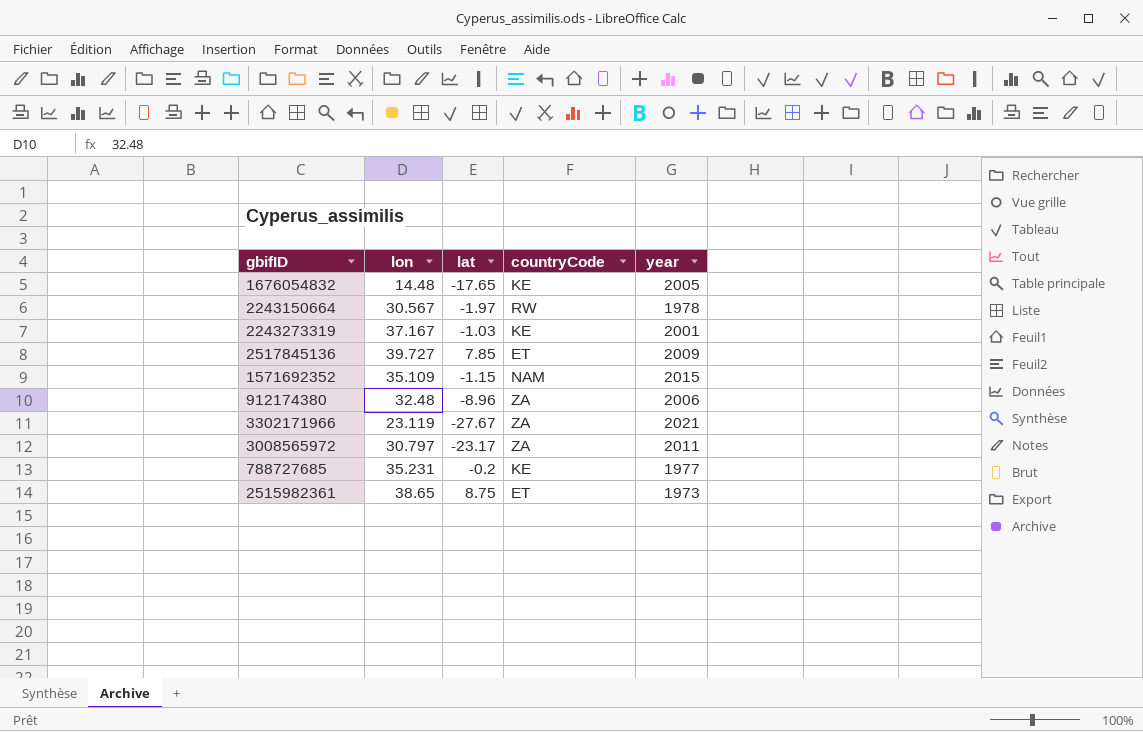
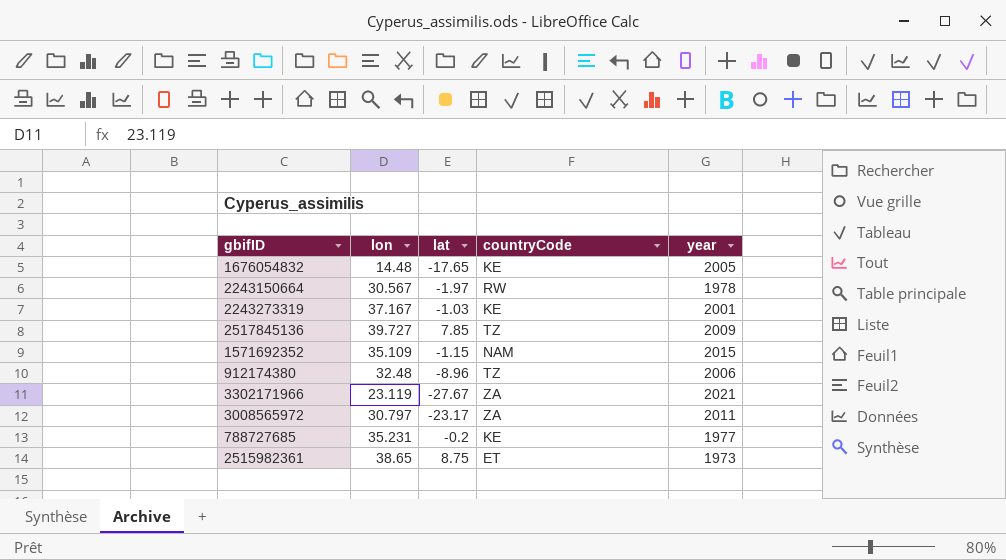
2517845136 | countryCode: ET -> TZ
912174380 | countryCode: ZA -> TZ

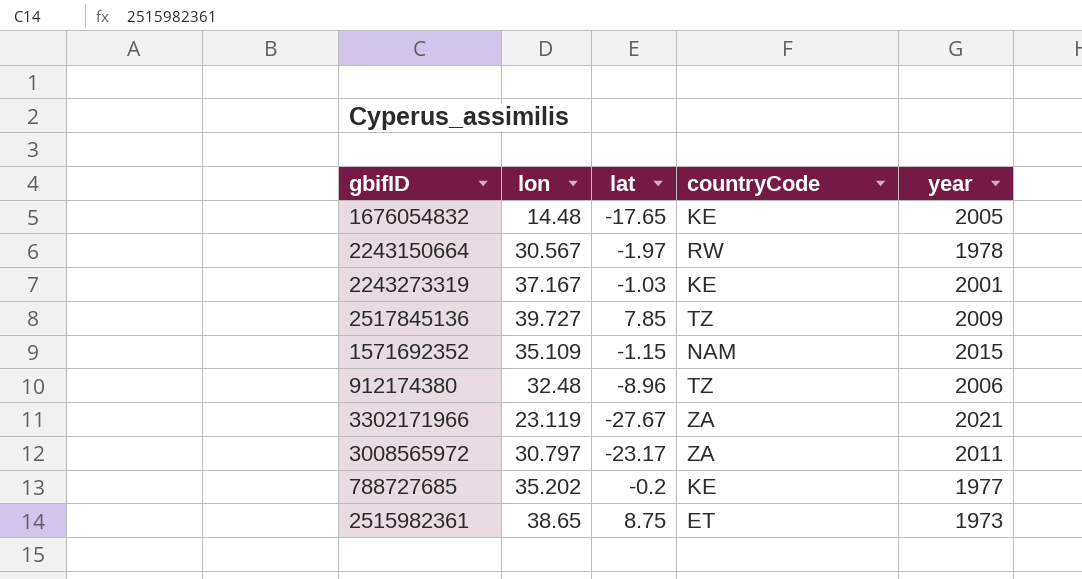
788727685 | lon: 35.231 -> 35.202

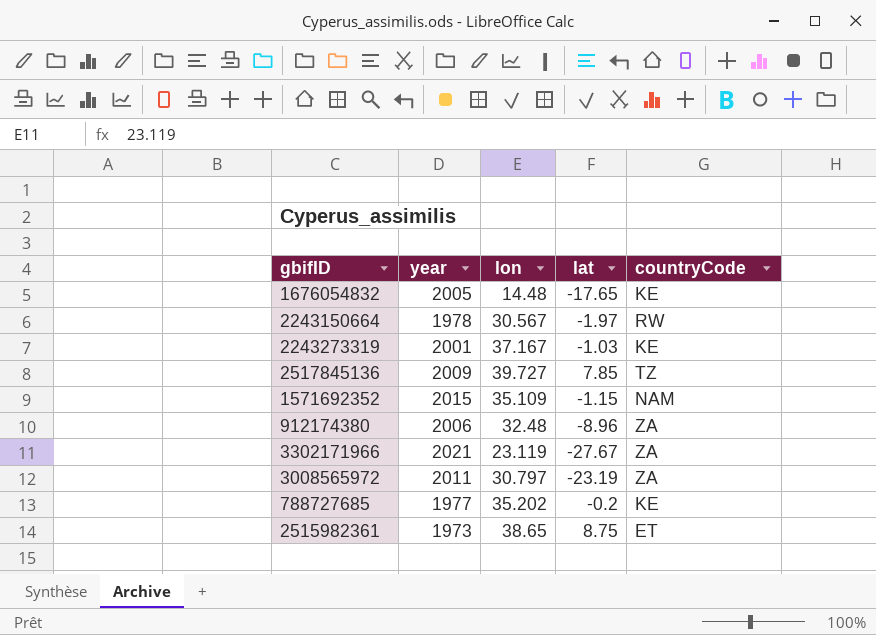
column year | position: 5 -> 2
912174380 | countryCode: TZ -> ZA
3008565972 | lat: -23.17 -> -23.19

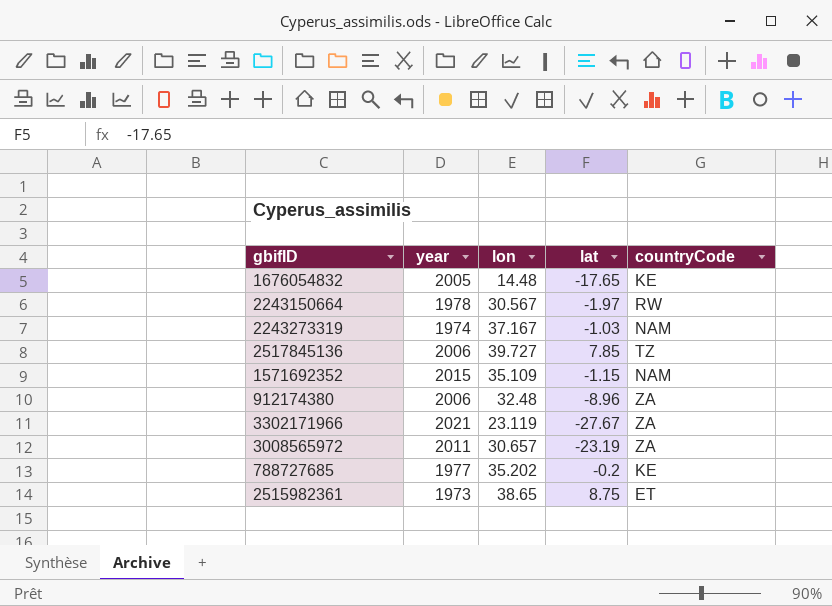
2243273319 | year: 2001 -> 1974
2243273319 | countryCode: KE -> NAM
2517845136 | year: 2009 -> 2006
3008565972 | lon: 30.797 -> 30.657

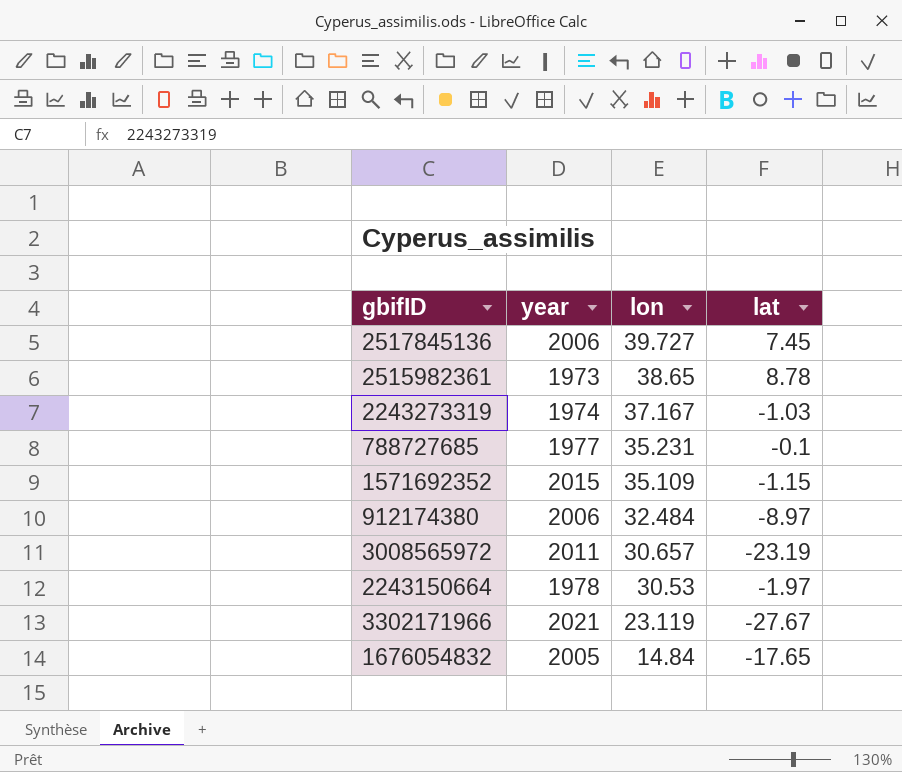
row order: none -> lon descending
column countryCode | position: 5 -> none
2517845136 | lat: 7.85 -> 7.45
2515982361 | lat: 8.75 -> 8.78
788727685 | lon: 35.202 -> 35.231
788727685 | lat: -0.2 -> -0.1
912174380 | lon: 32.48 -> 32.484
912174380 | lat: -8.96 -> -8.97
2243150664 | lon: 30.567 -> 30.53
1676054832 | lon: 14.48 -> 14.84

